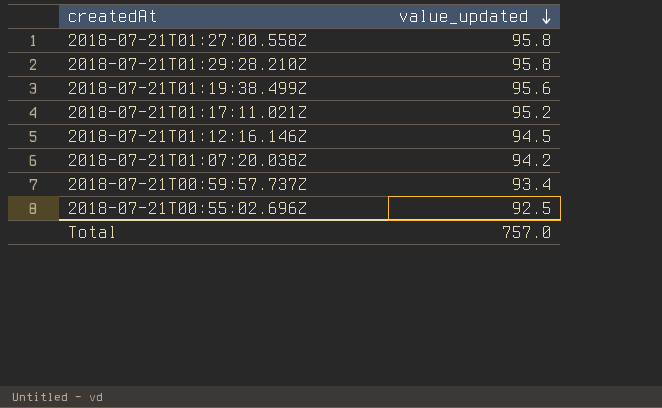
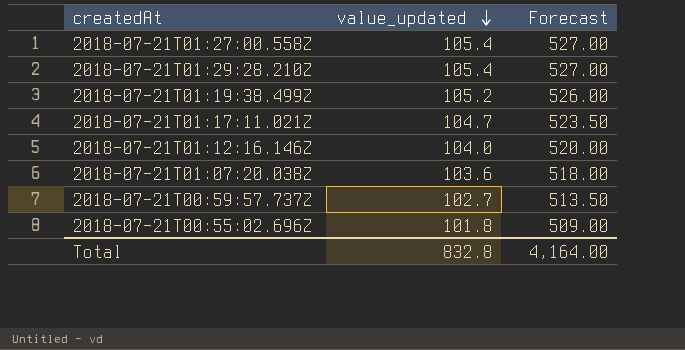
column Forecast | formula: none -> [value_updated] * 5
2018-07-21T01:27:00.558Z | value_updated: 95.8 -> 105.4
2018-07-21T01:29:28.210Z | value_updated: 95.8 -> 105.4
2018-07-21T01:19:38.499Z | value_updated: 95.6 -> 105.2
2018-07-21T01:17:11.021Z | value_updated: 95.2 -> 104.7
2018-07-21T01:12:16.146Z | value_updated: 94.5 -> 104.0
2018-07-21T01:07:20.038Z | value_updated: 94.2 -> 103.6
2018-07-21T00:59:57.737Z | value_updated: 93.4 -> 102.7
2018-07-21T00:55:02.696Z | value_updated: 92.5 -> 101.8
Total | value_updated: 757.0 -> 832.8

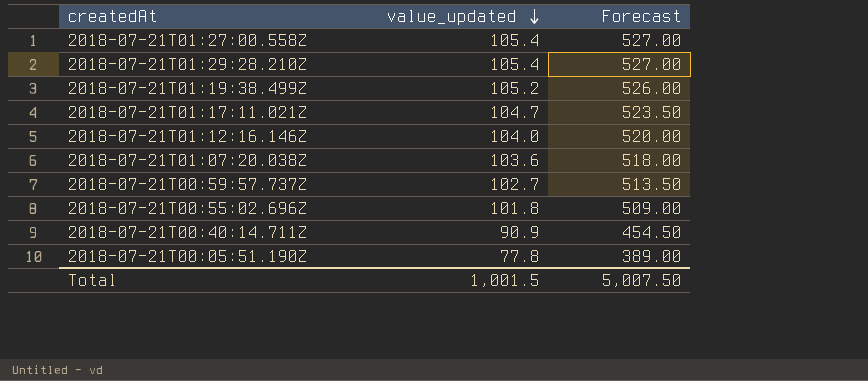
row 2018-07-21T00:40:14.711Z: none -> 90.9 | 454.50
row 2018-07-21T00:05:51.190Z: none -> 77.8 | 389.00
Total | value_updated: 832.8 -> 1,001.5
Total | Forecast: 4,164.00 -> 5,007.50

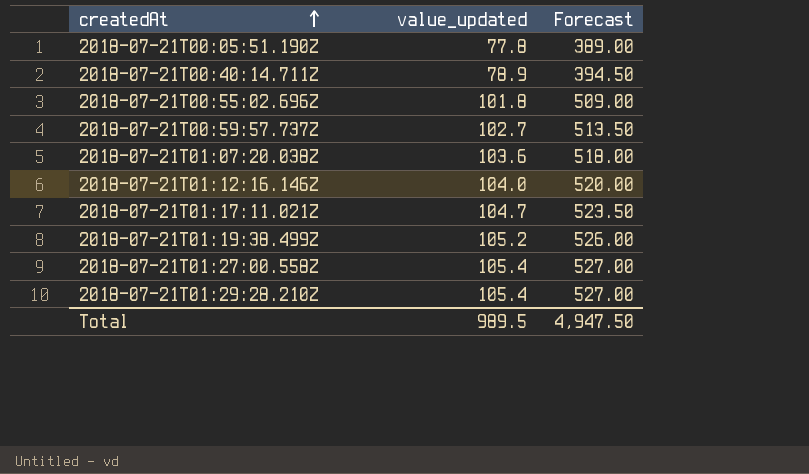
row order: value_updated descending -> createdAt ascending
2018-07-21T00:40:14.711Z | value_updated: 90.9 -> 78.9
2018-07-21T00:40:14.711Z | Forecast: 454.50 -> 394.50
Total | value_updated: 1,001.5 -> 989.5
Total | Forecast: 5,007.50 -> 4,947.50

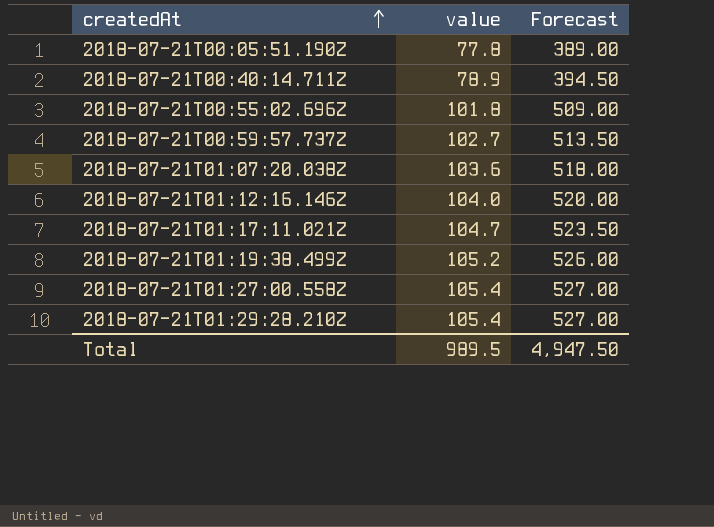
column name: value_updated -> value

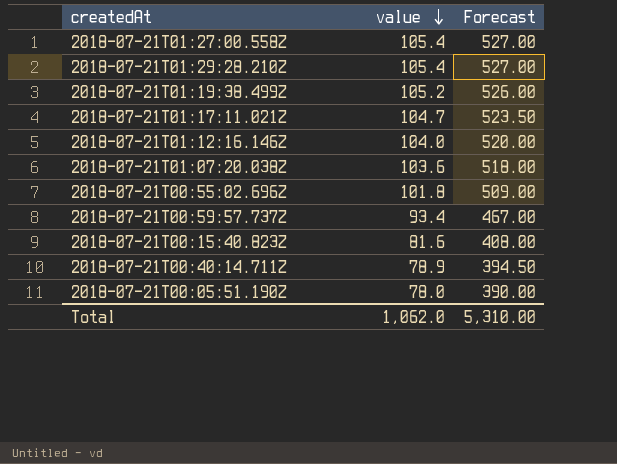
row order: createdAt ascending -> value descending
2018-07-21T00:59:57.737Z | value: 102.7 -> 93.4
2018-07-21T00:59:57.737Z | Forecast: 513.50 -> 467.00
row 2018-07-21T00:15:40.823Z: none -> 81.6 | 408.00
2018-07-21T00:05:51.190Z | value: 77.8 -> 78.0
2018-07-21T00:05:51.190Z | Forecast: 389.00 -> 390.00
Total | value: 989.5 -> 1,062.0
Total | Forecast: 4,947.50 -> 5,310.00

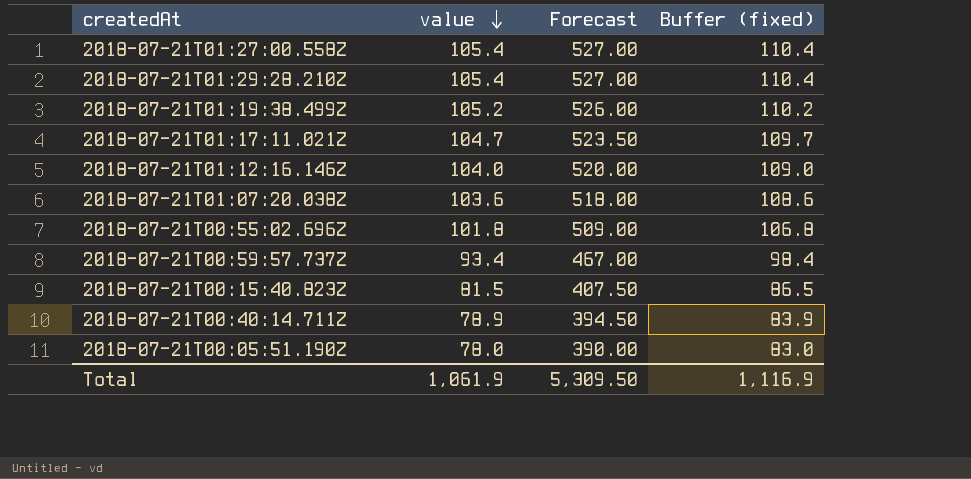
column Buffer (fixed) | formula: none -> [value] + 5
2018-07-21T00:15:40.823Z | value: 81.6 -> 81.5
2018-07-21T00:15:40.823Z | Forecast: 408.00 -> 407.50
Total | value: 1,062.0 -> 1,061.9
Total | Forecast: 5,310.00 -> 5,309.50

